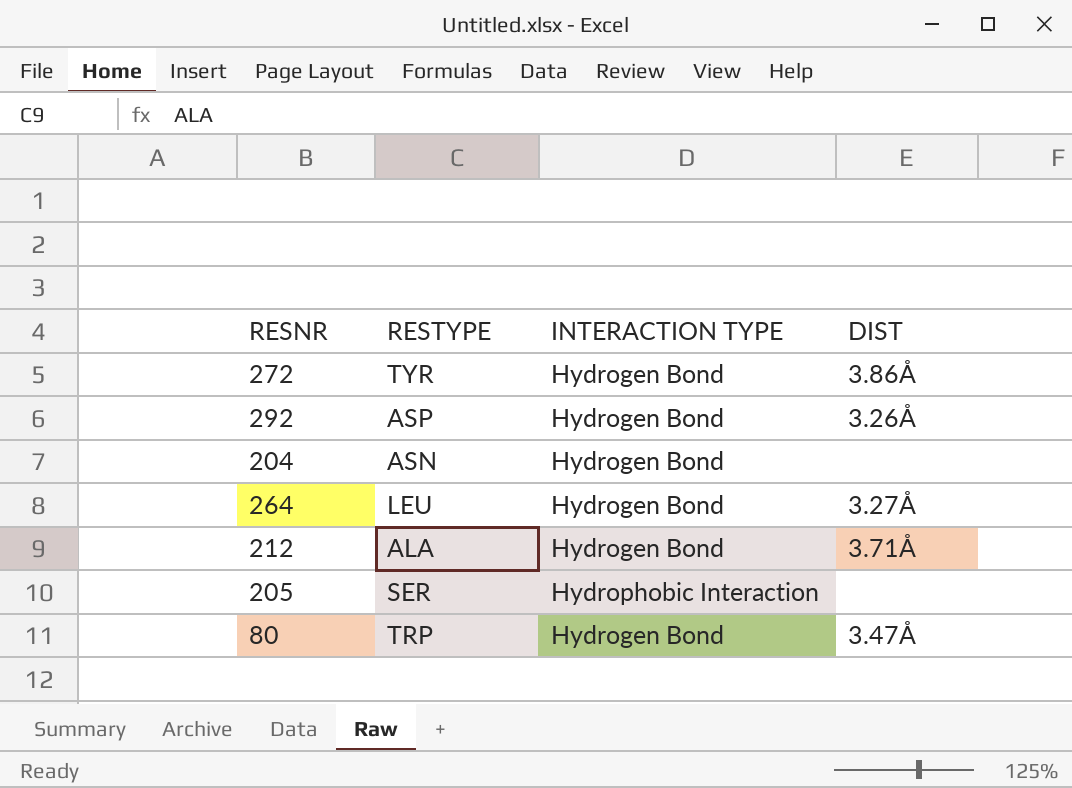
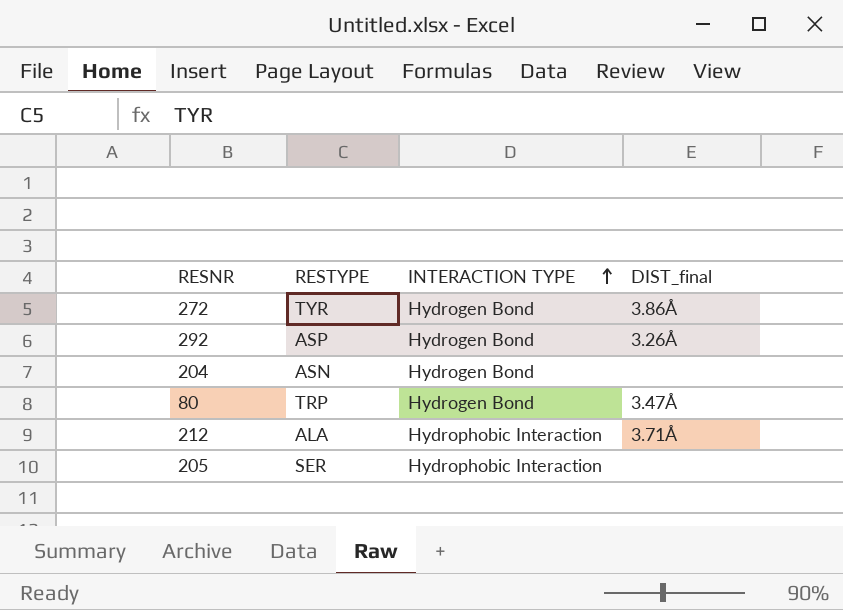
row order: none -> INTERACTION TYPE ascending
column name: DIST -> DIST_final
row 264: LEU | Hydrogen Bond | 3.27Å -> none
212 | INTERACTION TYPE: Hydrogen Bond -> Hydrophobic Interaction

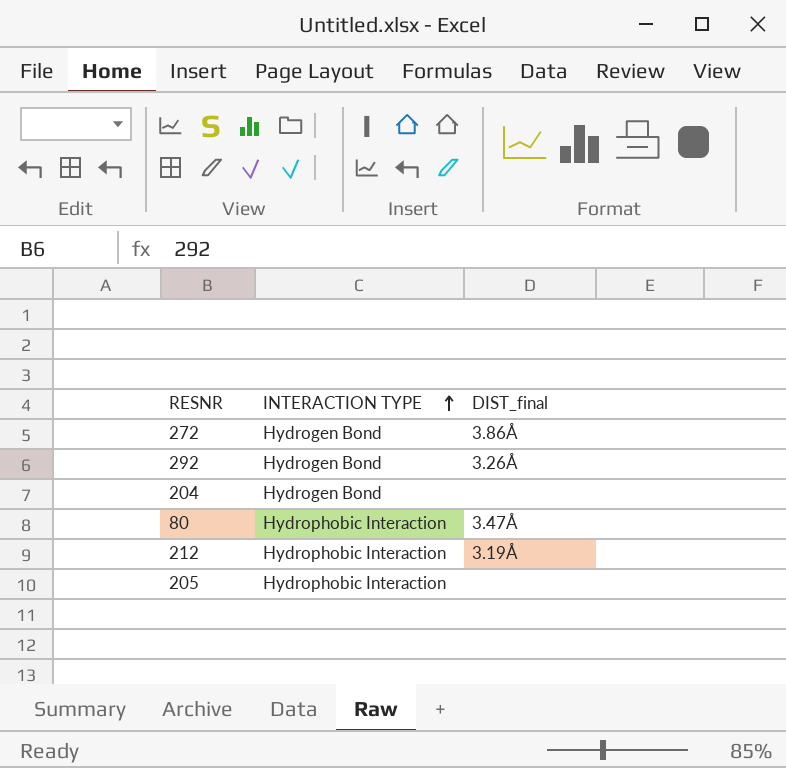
column RESTYPE | position: 2 -> none
80 | INTERACTION TYPE: Hydrogen Bond -> Hydrophobic Interaction
212 | DIST_final: 3.71Å -> 3.19Å

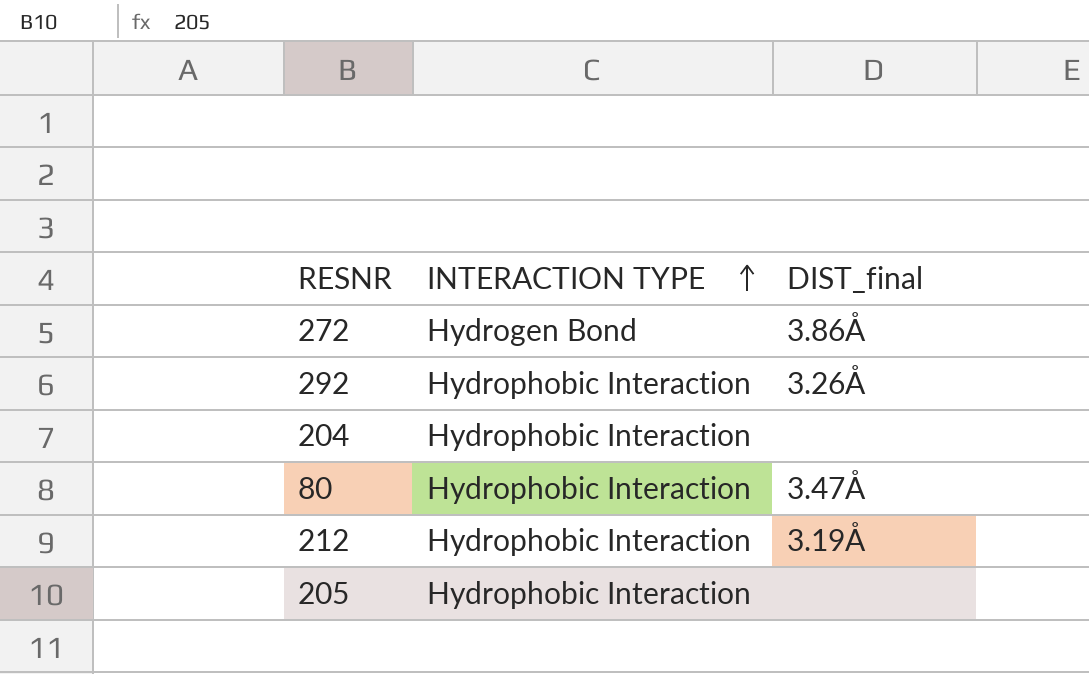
292 | INTERACTION TYPE: Hydrogen Bond -> Hydrophobic Interaction
204 | INTERACTION TYPE: Hydrogen Bond -> Hydrophobic Interaction

